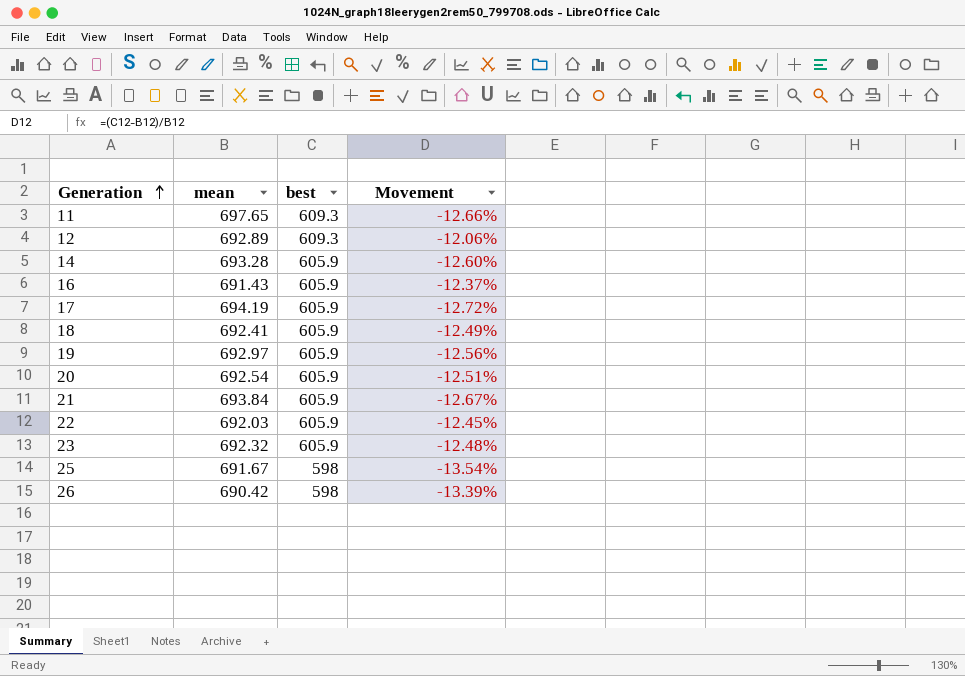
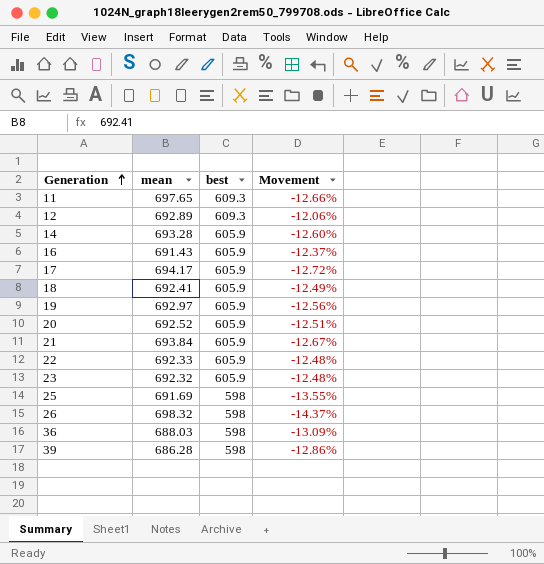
17 | mean: 694.19 -> 694.17
20 | mean: 692.54 -> 692.52
22 | mean: 692.03 -> 692.33
22 | Movement: -12.45% -> -12.48%
25 | mean: 691.67 -> 691.69
25 | Movement: -13.54% -> -13.55%
26 | mean: 690.42 -> 698.32
26 | Movement: -13.39% -> -14.37%
row 36: none -> 688.03 | 598 | -13.09%
row 39: none -> 686.28 | 598 | -12.86%

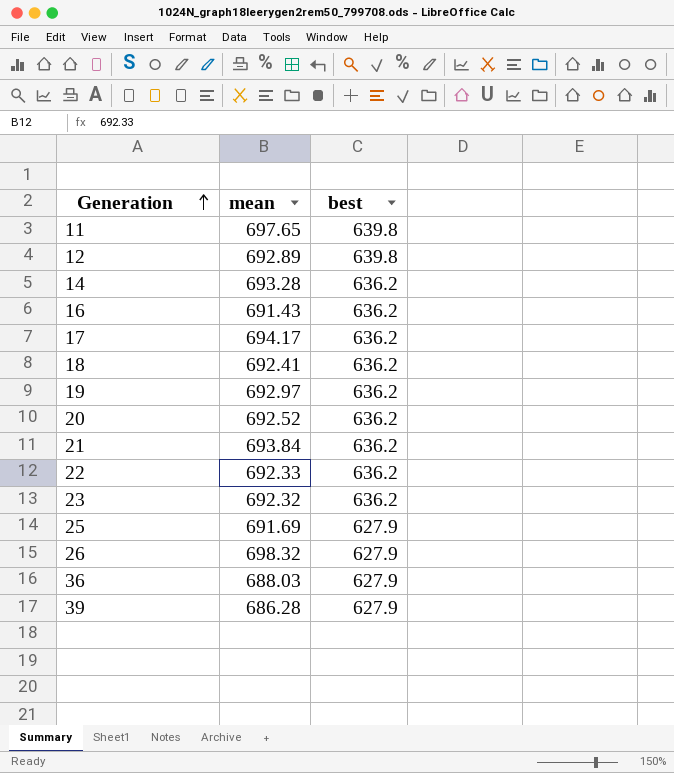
column Movement | formula: ([best] - [mean]) / [mean] -> none
11 | best: 609.3 -> 639.8
12 | best: 609.3 -> 639.8
14 | best: 605.9 -> 636.2
16 | best: 605.9 -> 636.2
17 | best: 605.9 -> 636.2
18 | best: 605.9 -> 636.2
19 | best: 605.9 -> 636.2
20 | best: 605.9 -> 636.2
21 | best: 605.9 -> 636.2
22 | best: 605.9 -> 636.2
23 | best: 605.9 -> 636.2
25 | best: 598 -> 627.9
26 | best: 598 -> 627.9
36 | best: 598 -> 627.9
39 | best: 598 -> 627.9

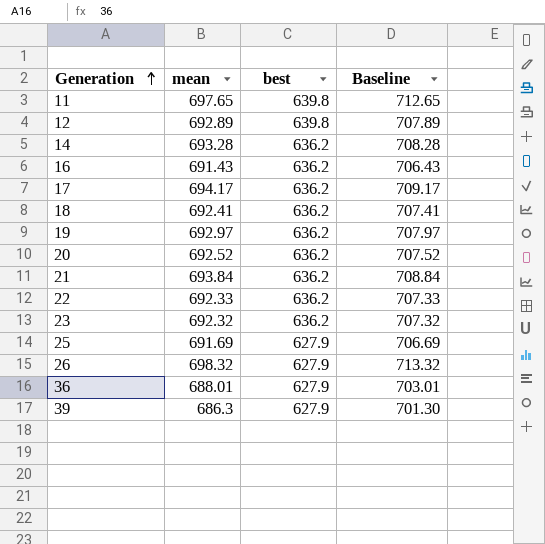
column Baseline | formula: none -> [mean] + 15
36 | mean: 688.03 -> 688.01
39 | mean: 686.28 -> 686.3

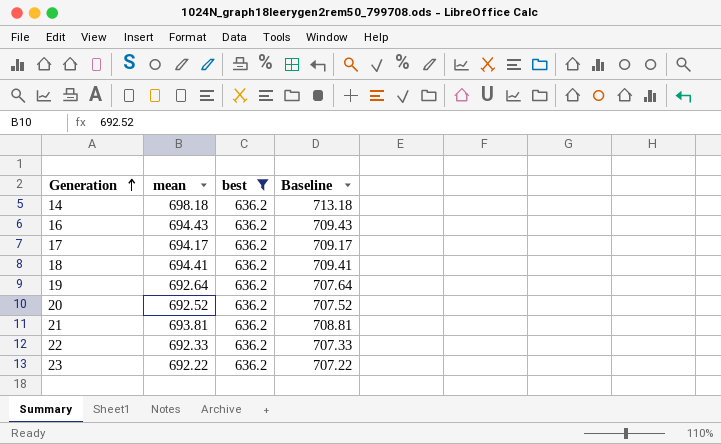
filter: none -> best = 636.2
14 | mean: 693.28 -> 698.18
14 | Baseline: 708.28 -> 713.18
16 | mean: 691.43 -> 694.43
16 | Baseline: 706.43 -> 709.43
18 | mean: 692.41 -> 694.41
18 | Baseline: 707.41 -> 709.41
19 | mean: 692.97 -> 692.64
19 | Baseline: 707.97 -> 707.64
21 | mean: 693.84 -> 693.81
21 | Baseline: 708.84 -> 708.81
23 | mean: 692.32 -> 692.22
23 | Baseline: 707.32 -> 707.22

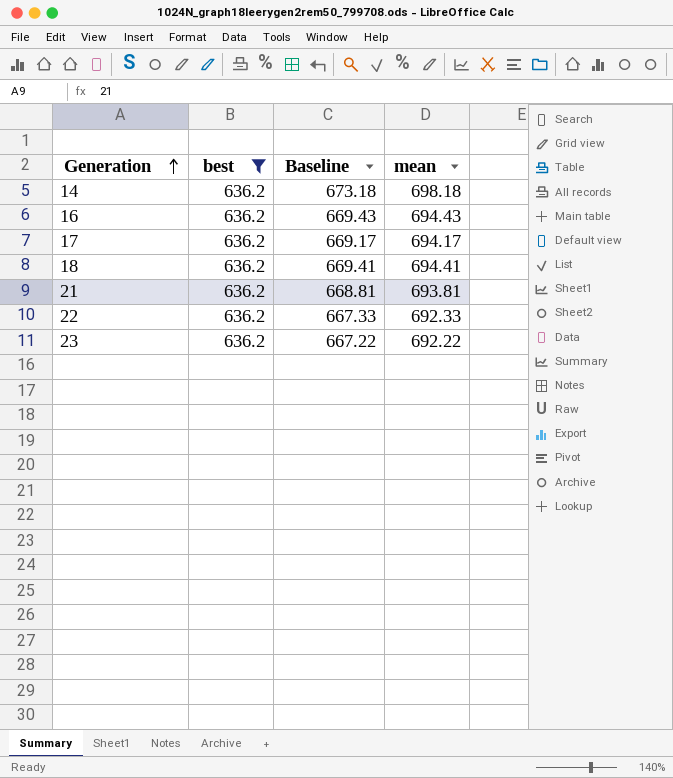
column Baseline | formula: [mean] + 15 -> [mean] - 25
column mean | position: 2 -> 4
row 19: 692.64 | 636.2 | 707.64 -> none
row 20: 692.52 | 636.2 | 707.52 -> none

